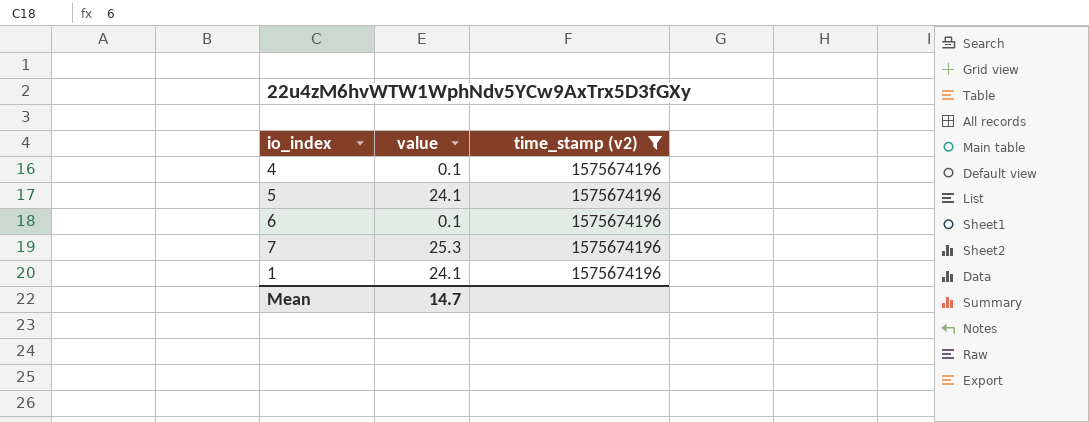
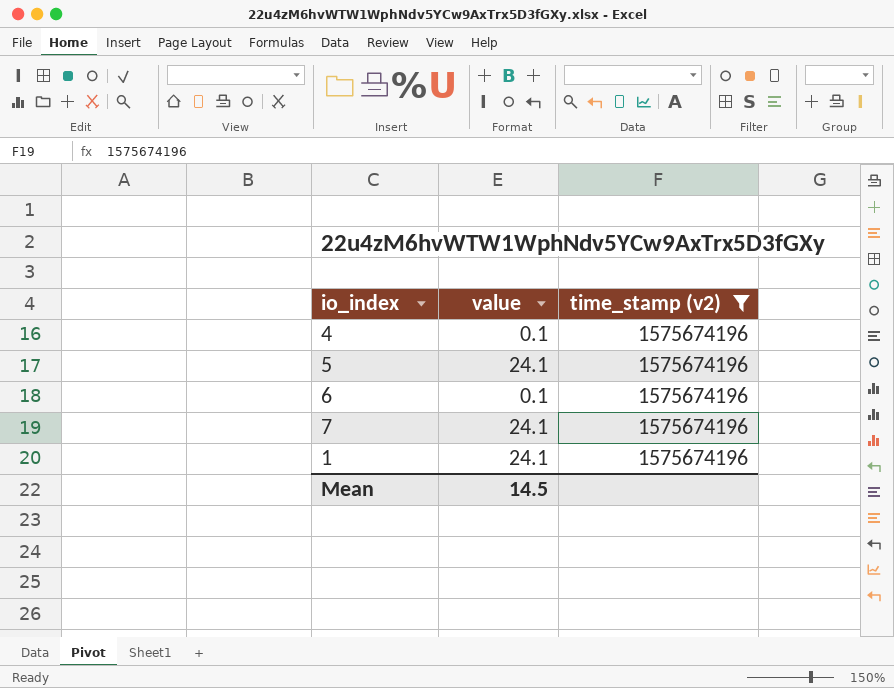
7 | value: 25.3 -> 24.1
Mean | value: 14.7 -> 14.5

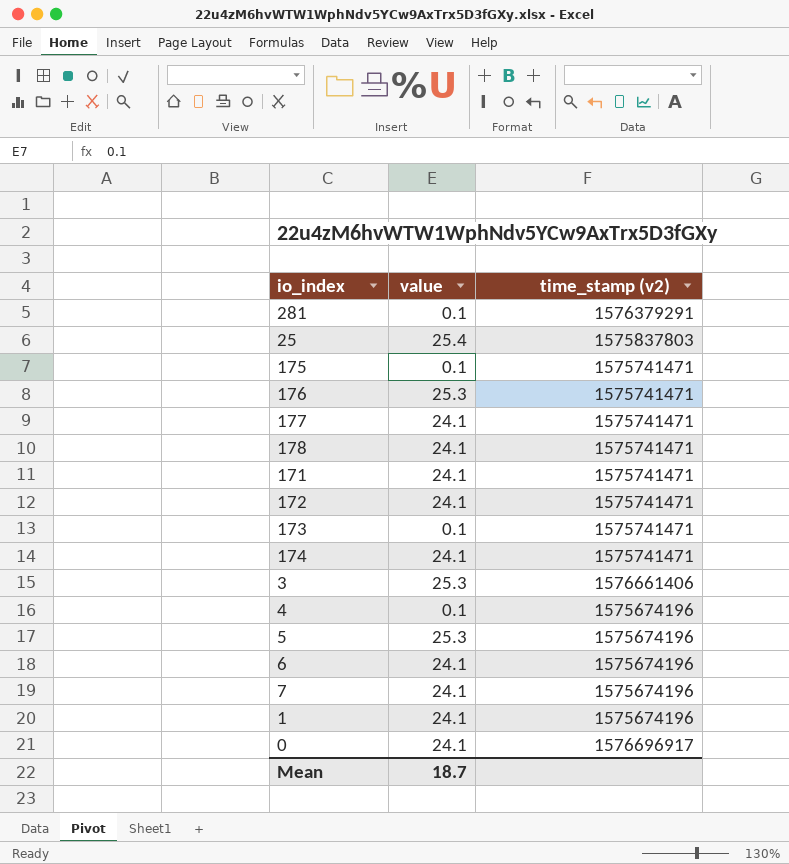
filter: time_stamp (v2) = 1575674196 -> none
5 | value: 24.1 -> 25.3
6 | value: 0.1 -> 24.1
Mean | value: 14.5 -> 18.7

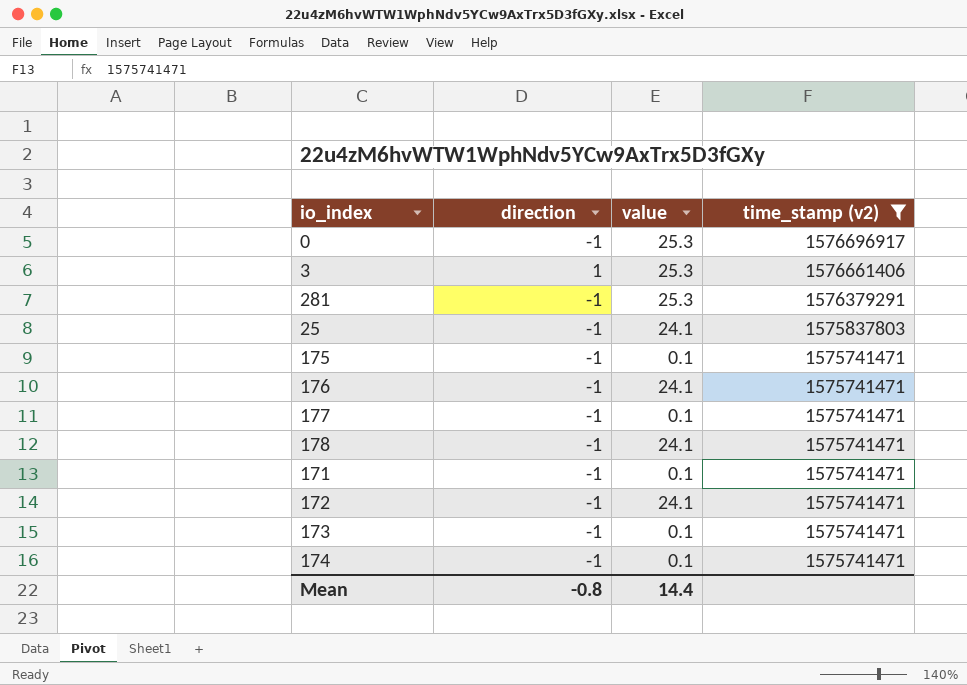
filter: none -> time_stamp (v2) != 1575674196
row order: none -> time_stamp (v2) descending
column direction | position: none -> 2
0 | value: 24.1 -> 25.3
281 | value: 0.1 -> 25.3
25 | value: 25.4 -> 24.1
176 | value: 25.3 -> 24.1
177 | value: 24.1 -> 0.1
171 | value: 24.1 -> 0.1
174 | value: 24.1 -> 0.1
Mean | value: 18.7 -> 14.4

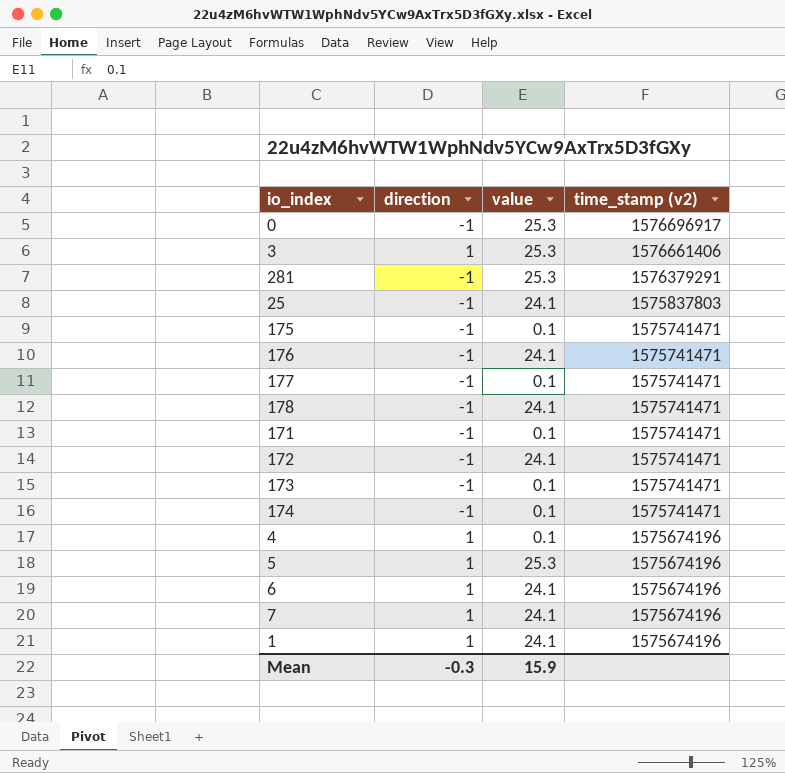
filter: time_stamp (v2) != 1575674196 -> none
Mean | direction: -0.8 -> -0.3
Mean | value: 14.4 -> 15.9

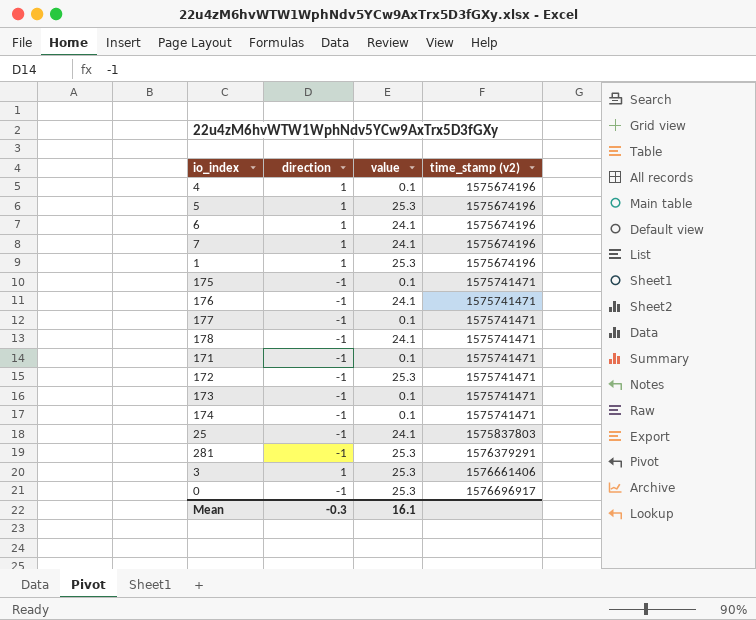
row order: time_stamp (v2) descending -> time_stamp (v2) ascending
1 | value: 24.1 -> 25.3
172 | value: 24.1 -> 25.3
Mean | value: 15.9 -> 16.1

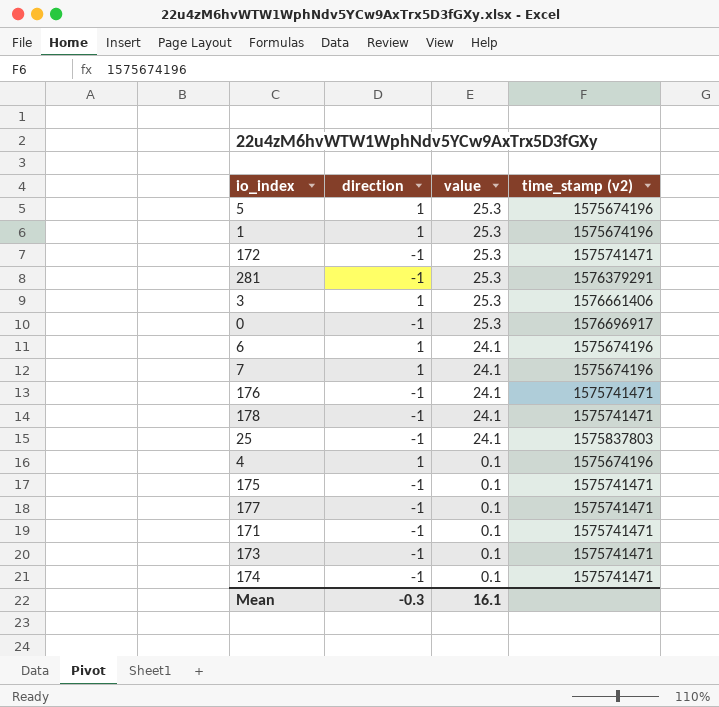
row order: time_stamp (v2) ascending -> value descending

